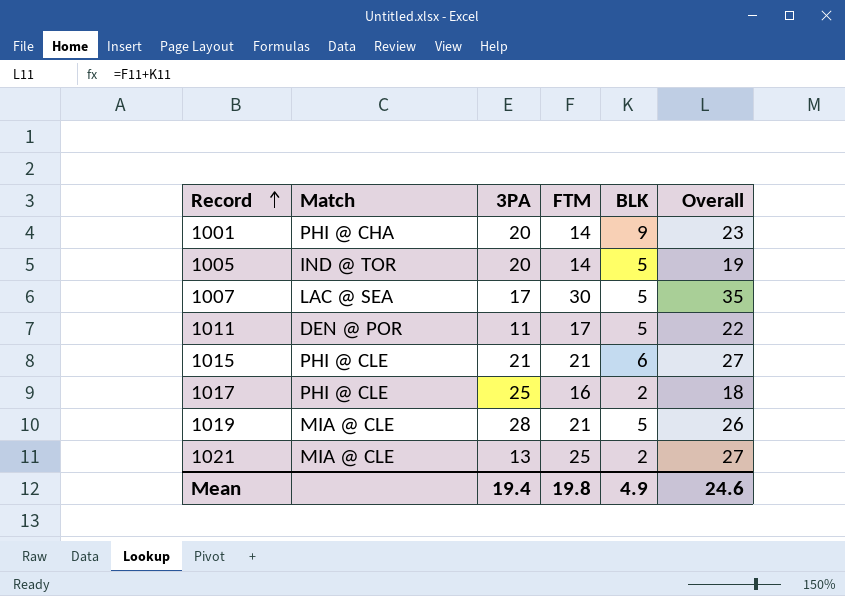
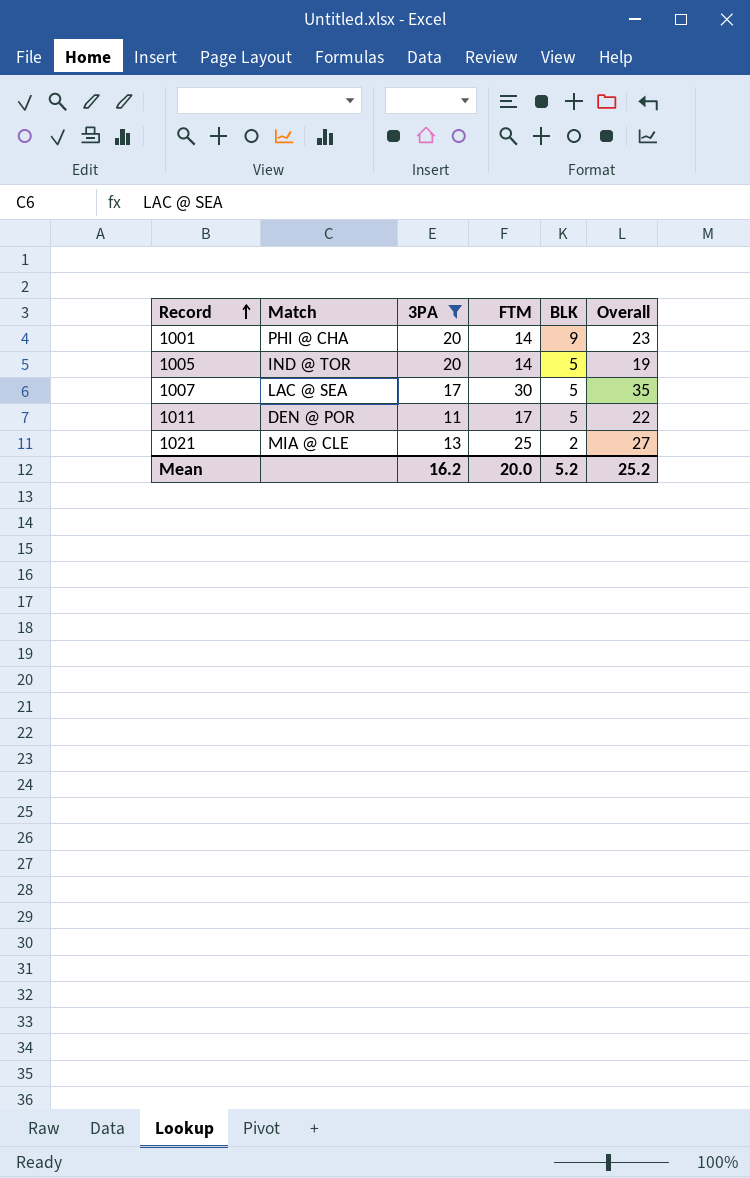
filter: none -> 3PA <= 20
Mean | 3PA: 19.4 -> 16.2
Mean | FTM: 19.8 -> 20.0
Mean | BLK: 4.9 -> 5.2
Mean | Overall: 24.6 -> 25.2

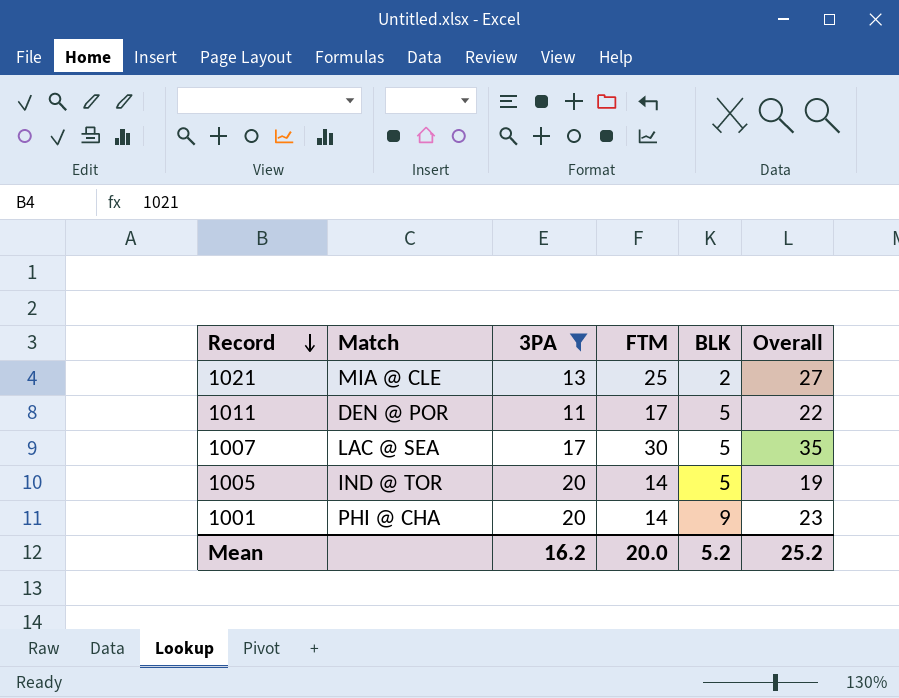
row order: Record ascending -> Record descending

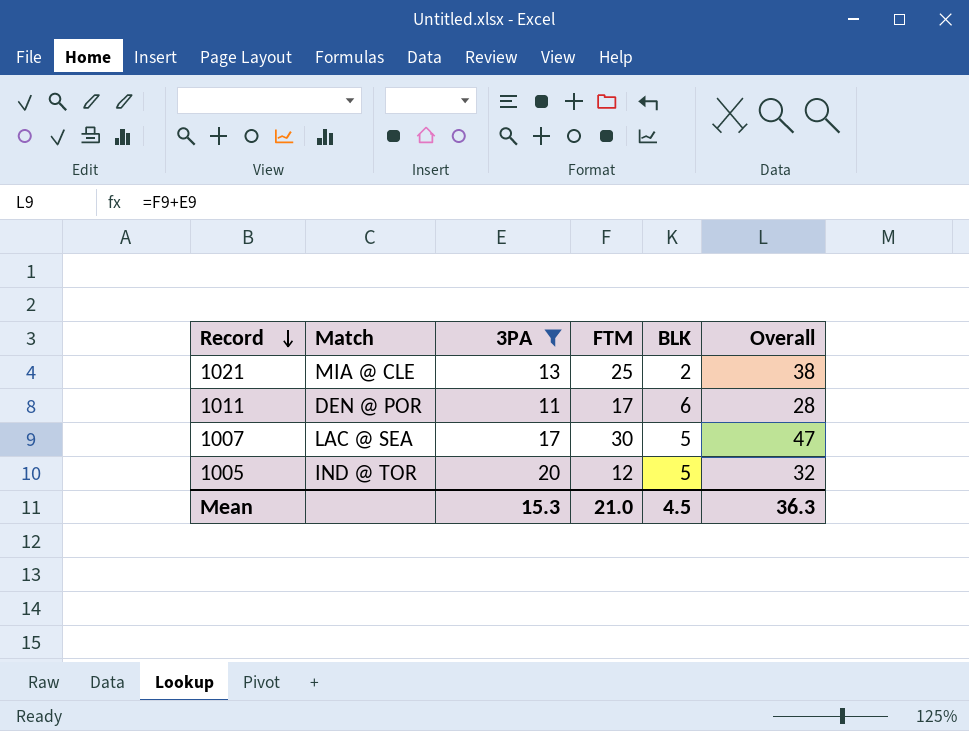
column Overall | formula: [FTM] + [BLK] -> [3PA] + [FTM]
row 1001: PHI @ CHA | 20 | 14 | 9 | 23 -> none
1011 | BLK: 5 -> 6
1005 | FTM: 14 -> 12
Mean | 3PA: 16.2 -> 15.3
Mean | FTM: 20.0 -> 21.0
Mean | BLK: 5.2 -> 4.5
Mean | Overall: 25.2 -> 36.3

